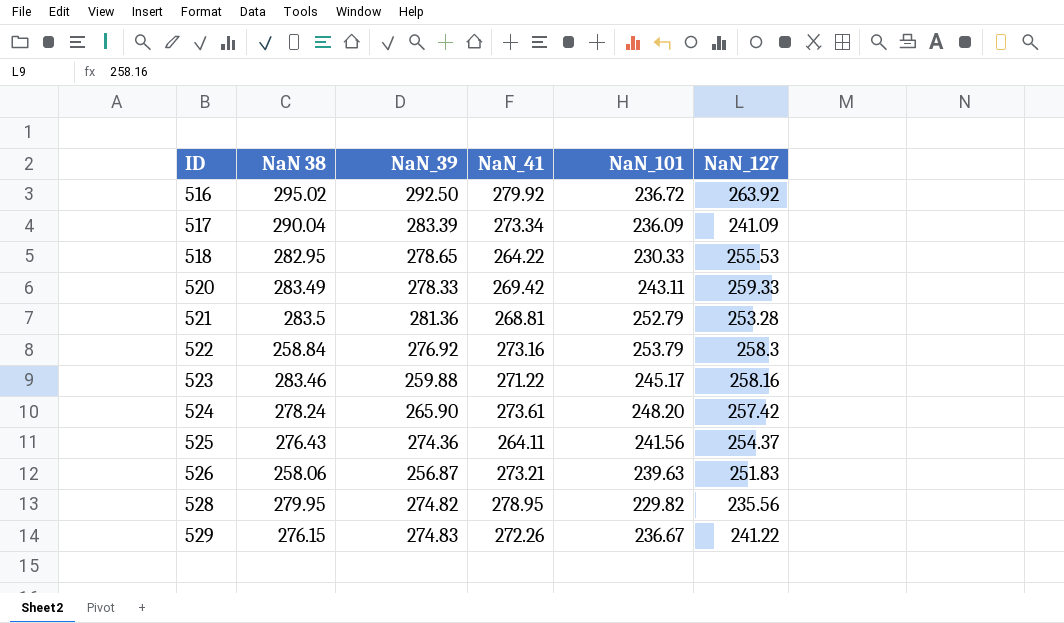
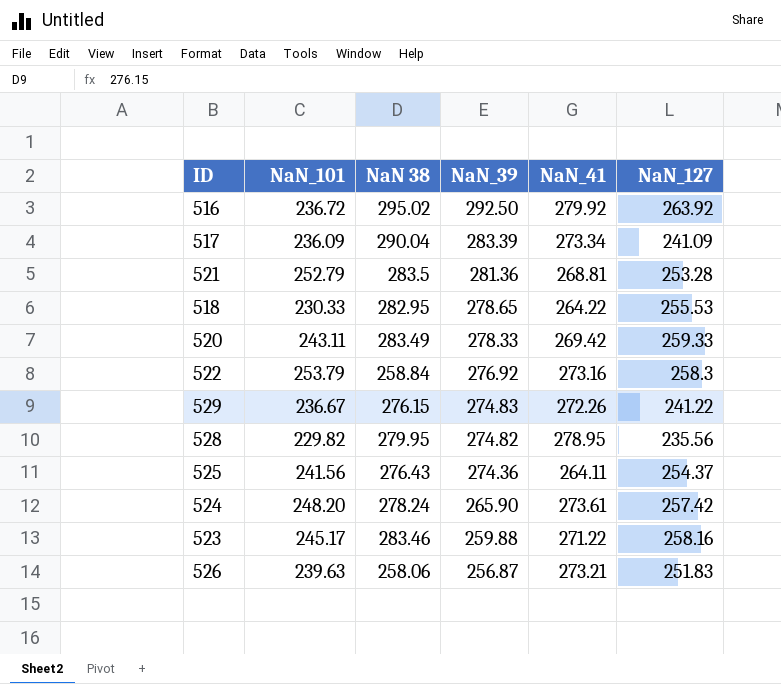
row order: ID ascending -> NaN_39 descending
column NaN_101 | position: 5 -> 2

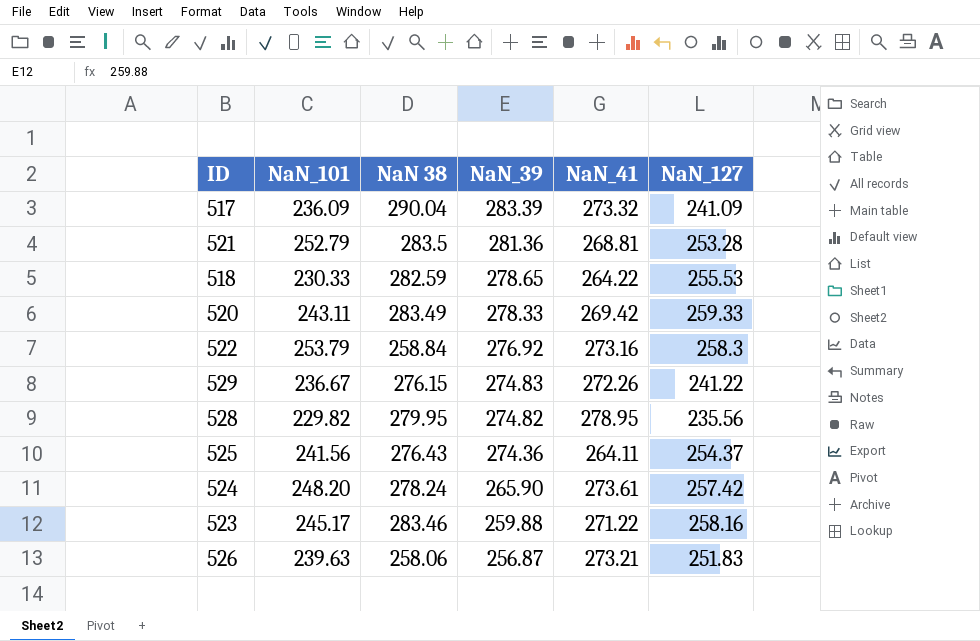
row 516: 236.72 | 295.02 | 292.50 | 279.92 | 263.92 -> none
517 | NaN_41: 273.34 -> 273.32
518 | NaN 38: 282.95 -> 282.59

